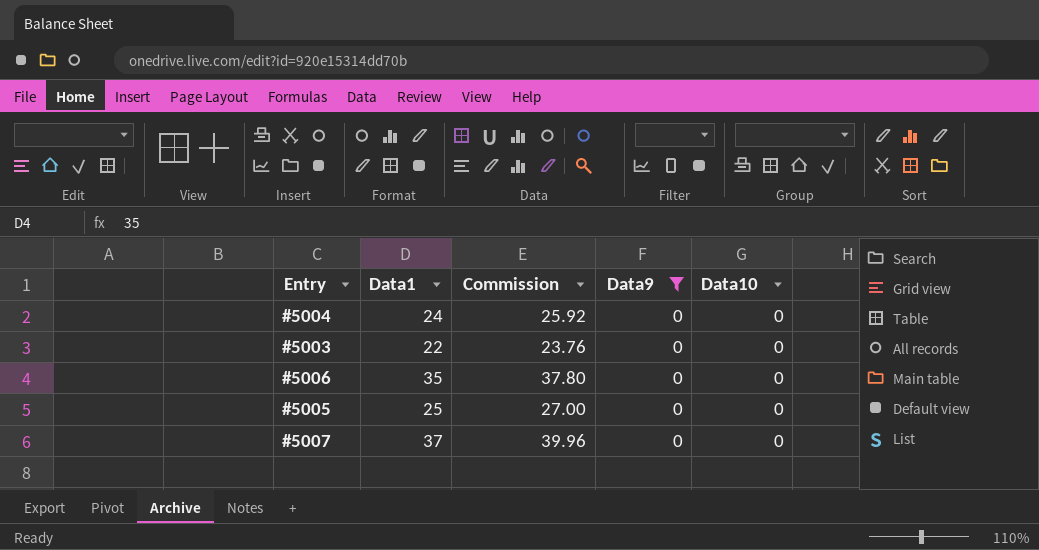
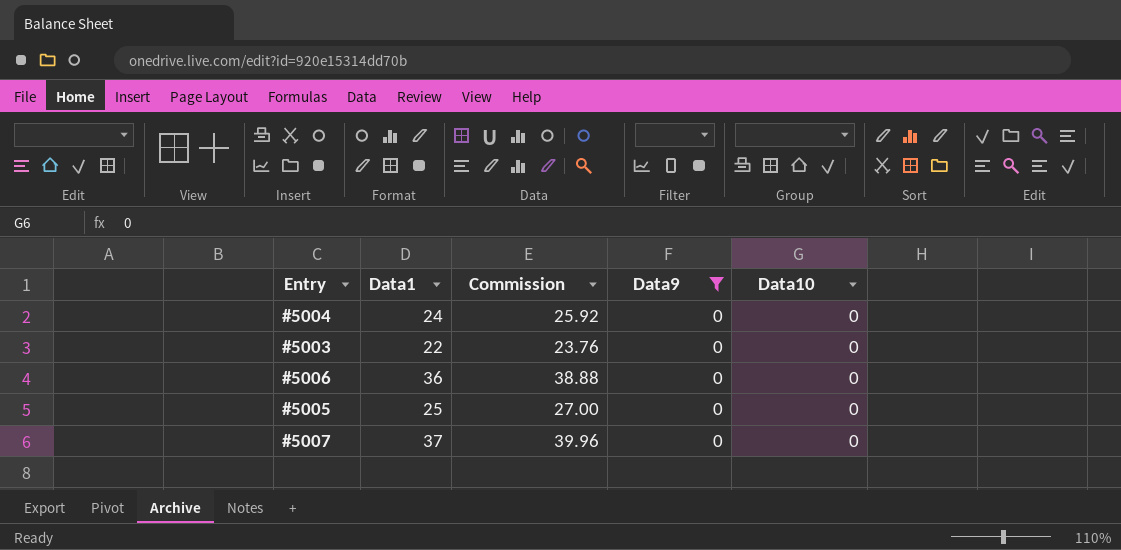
#5006 | Data1: 35 -> 36
#5006 | Commission: 37.80 -> 38.88

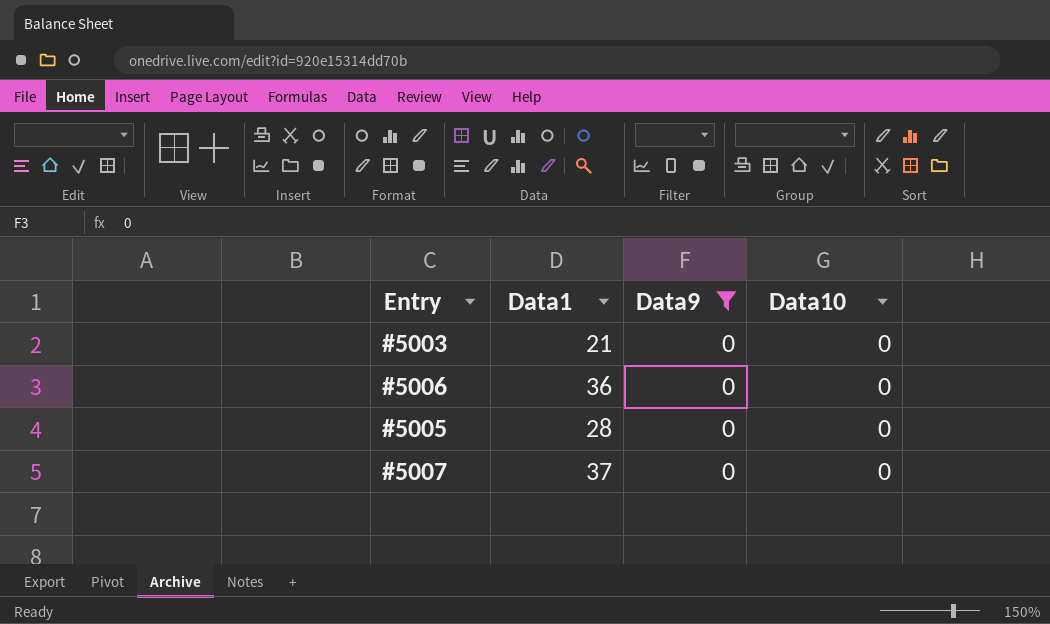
column Commission | formula: [Data1] * 1.08 -> none
row #5004: 24 | 25.92 | 0 | 0 -> none
#5003 | Data1: 22 -> 21
#5005 | Data1: 25 -> 28

